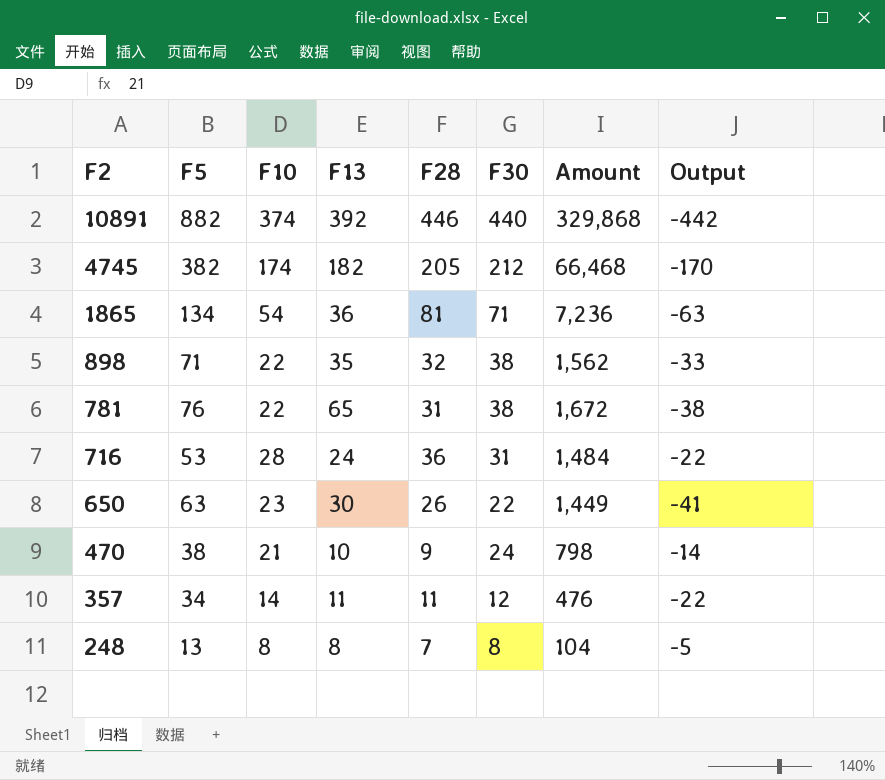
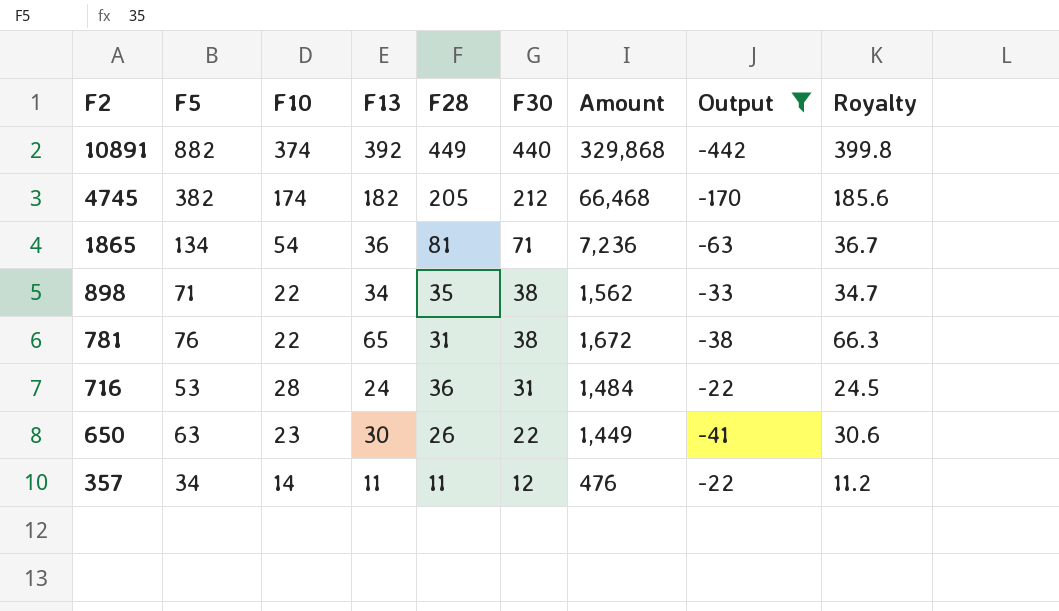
filter: none -> Output <= -22
column Royalty | formula: none -> [F13] * 1.02
10891 | F28: 446 -> 449
898 | F13: 35 -> 34
898 | F28: 32 -> 35

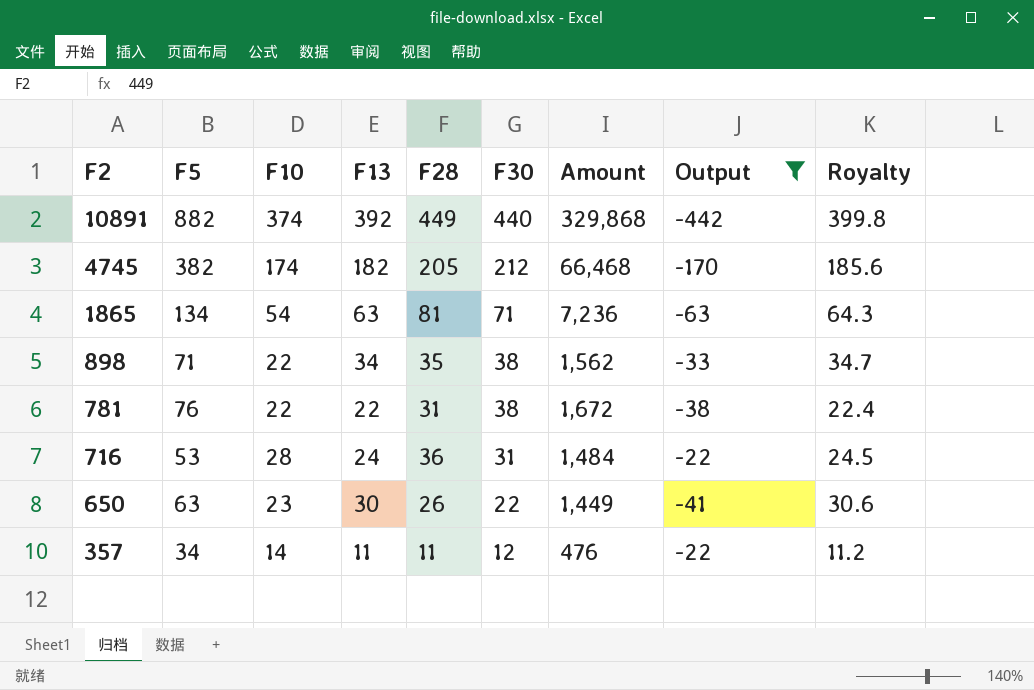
1865 | F13: 36 -> 63
1865 | Royalty: 36.7 -> 64.3
781 | F13: 65 -> 22
781 | Royalty: 66.3 -> 22.4

